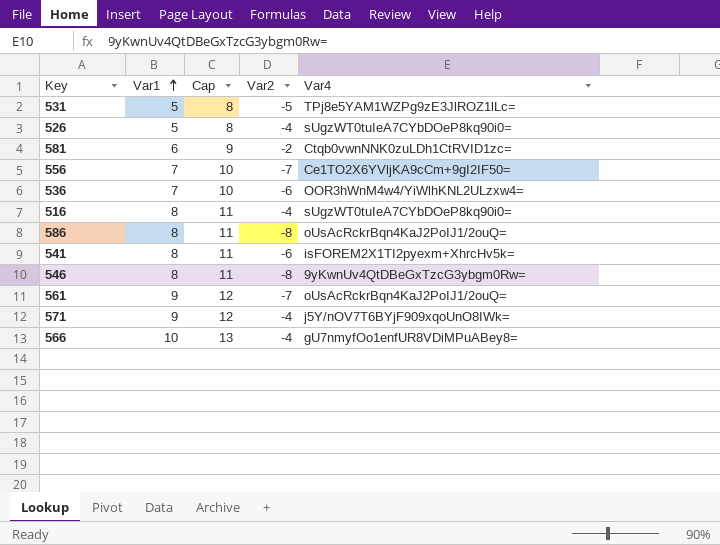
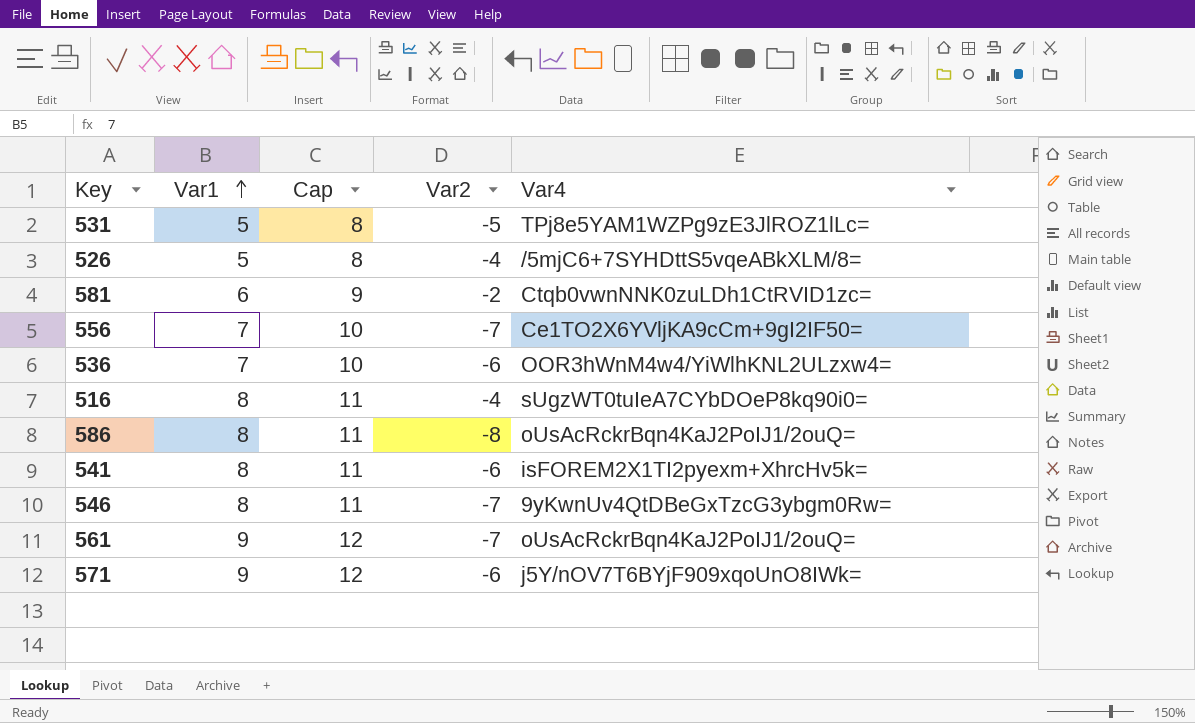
row 566: 10 | 13 | -4 | gU7nmyfOo1enfUR8VDiMPuABey8= -> none
526 | Var4: sUgzWT0tuIeA7CYbDOeP8kq90i0= -> /5mjC6+7SYHDttS5vqeABkXLM/8=
546 | Var2: -8 -> -7
571 | Var2: -4 -> -6

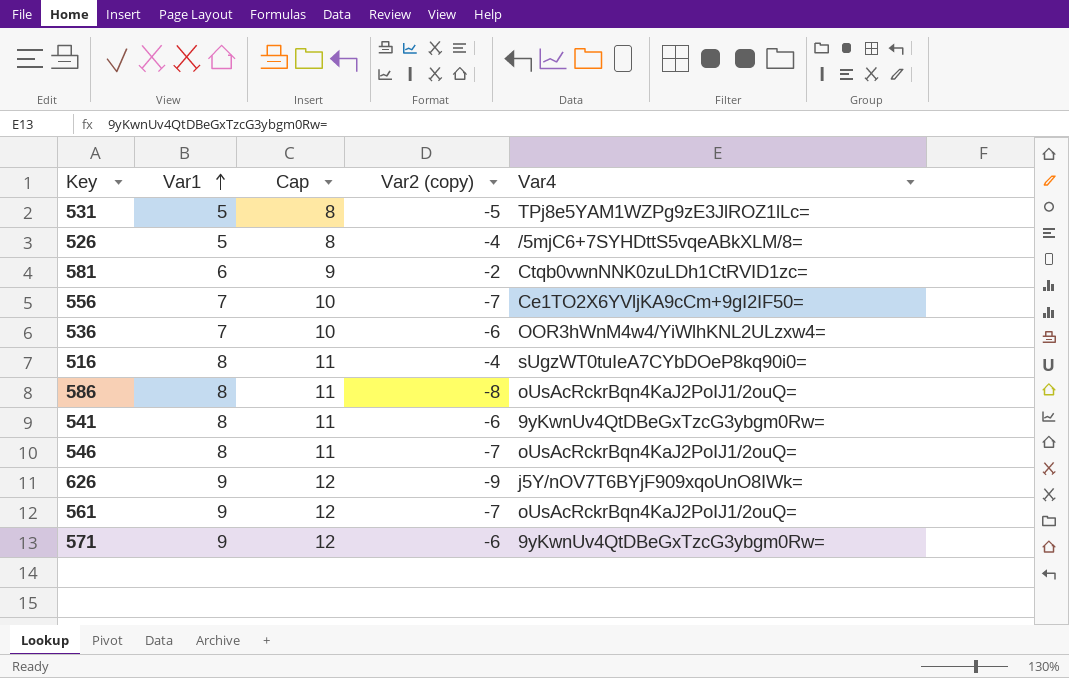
column name: Var2 -> Var2 (copy)
541 | Var4: isFOREM2X1TI2pyexm+XhrcHv5k= -> 9yKwnUv4QtDBeGxTzcG3ybgm0Rw=
546 | Var4: 9yKwnUv4QtDBeGxTzcG3ybgm0Rw= -> oUsAcRckrBqn4KaJ2PoIJ1/2ouQ=
row 626: none -> 9 | 12 | -9 | j5Y/nOV7T6BYjF909xqoUnO8IWk=
571 | Var4: j5Y/nOV7T6BYjF909xqoUnO8IWk= -> 9yKwnUv4QtDBeGxTzcG3ybgm0Rw=

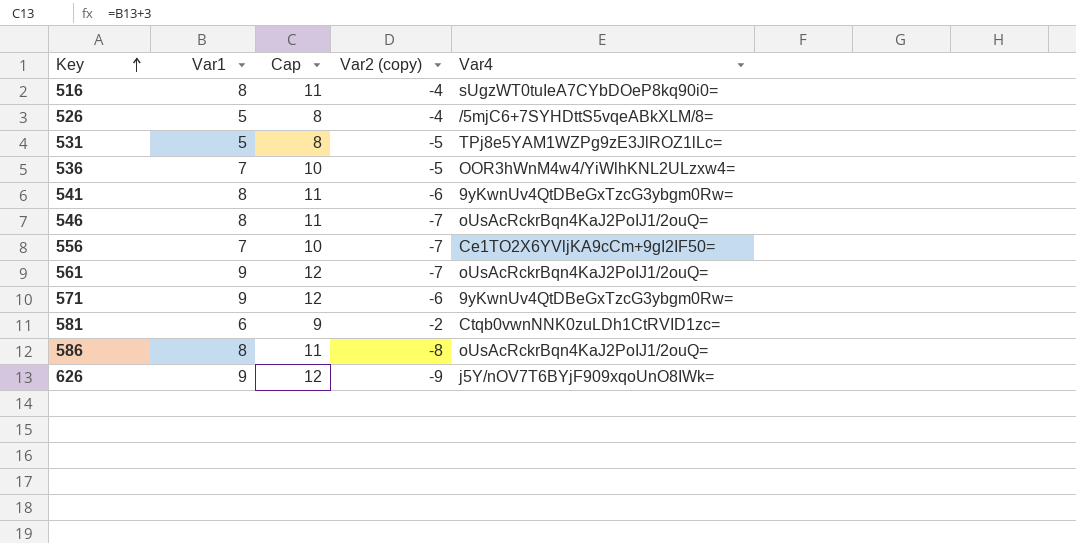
row order: Var1 ascending -> Key ascending
536 | Var2 (copy): -6 -> -5

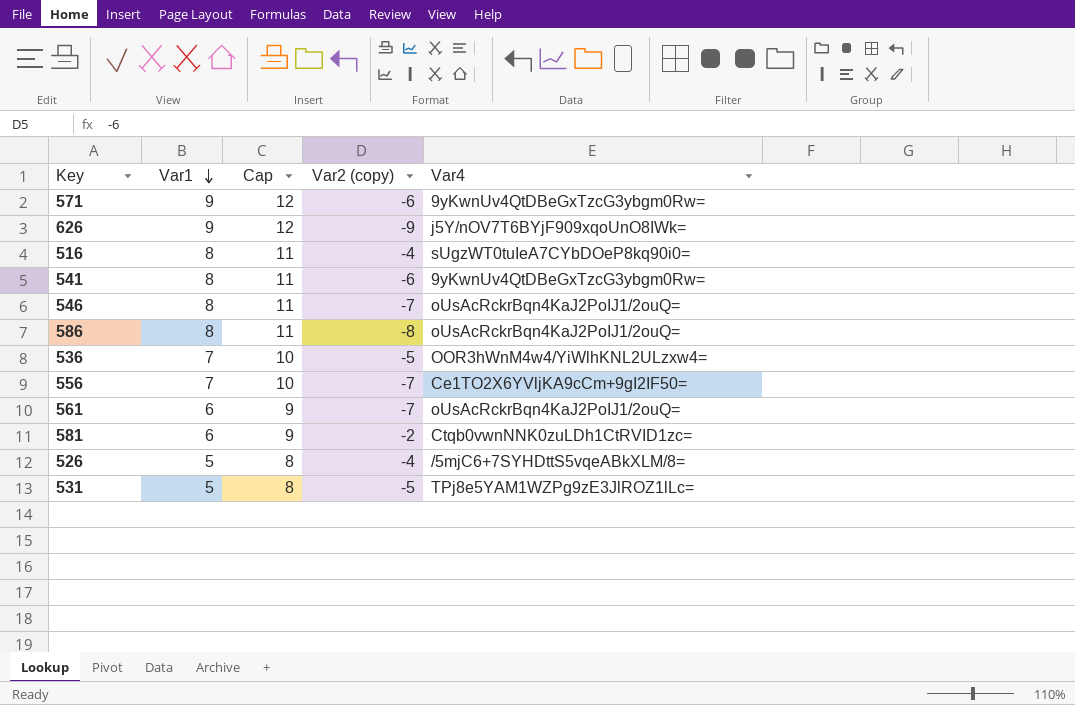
row order: Key ascending -> Var1 descending
561 | Var1: 9 -> 6
561 | Cap: 12 -> 9

